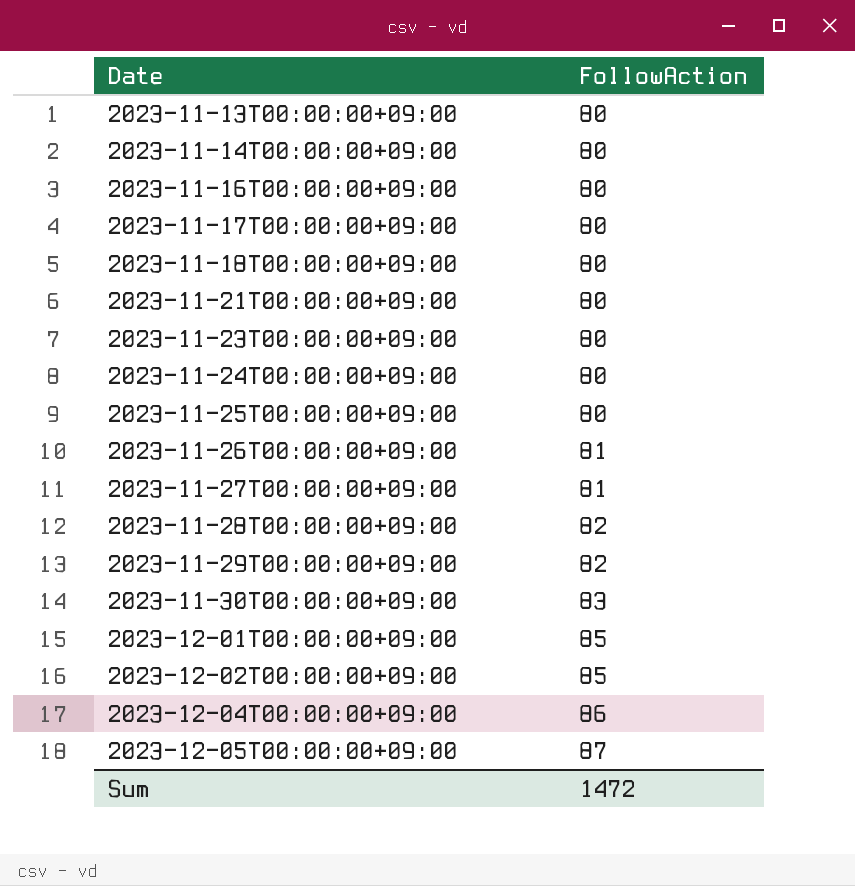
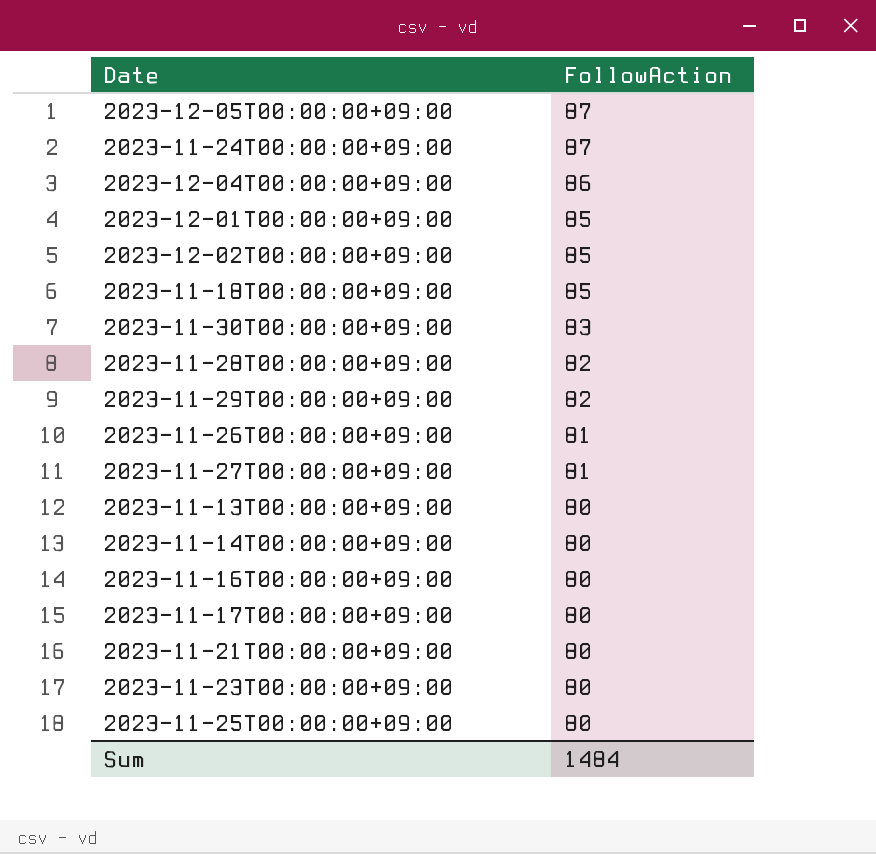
row order: Date ascending -> FollowAction descending
2023-11-24T00:00:00+09:00 | FollowAction: 80 -> 87
2023-11-18T00:00:00+09:00 | FollowAction: 80 -> 85
Sum | FollowAction: 1472 -> 1484

